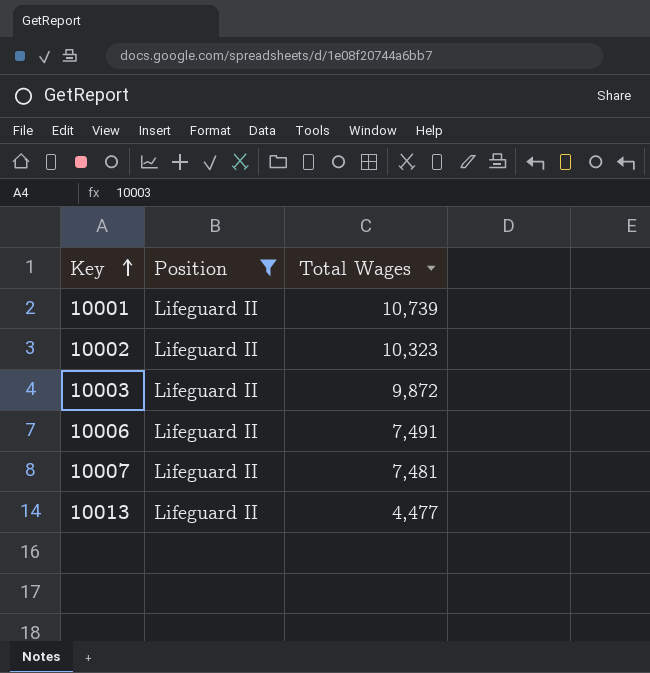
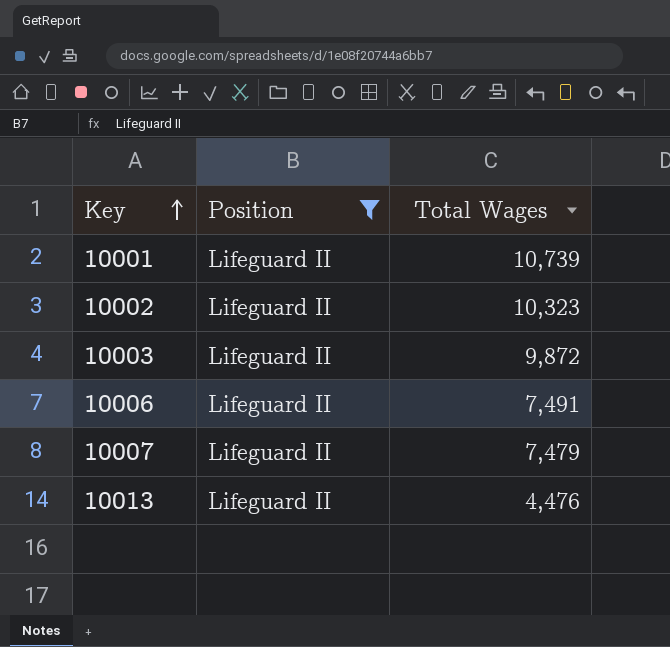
10007 | Total Wages: 7,481 -> 7,479
10013 | Total Wages: 4,477 -> 4,476

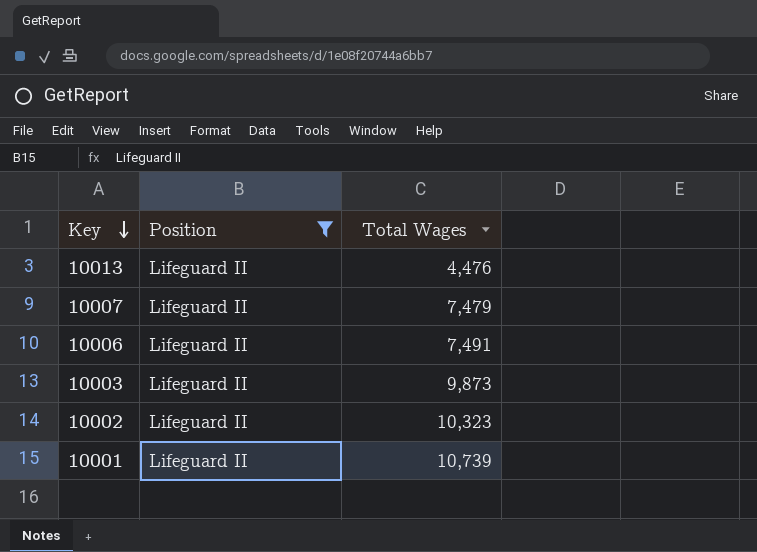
row order: Key ascending -> Key descending
10003 | Total Wages: 9,872 -> 9,873

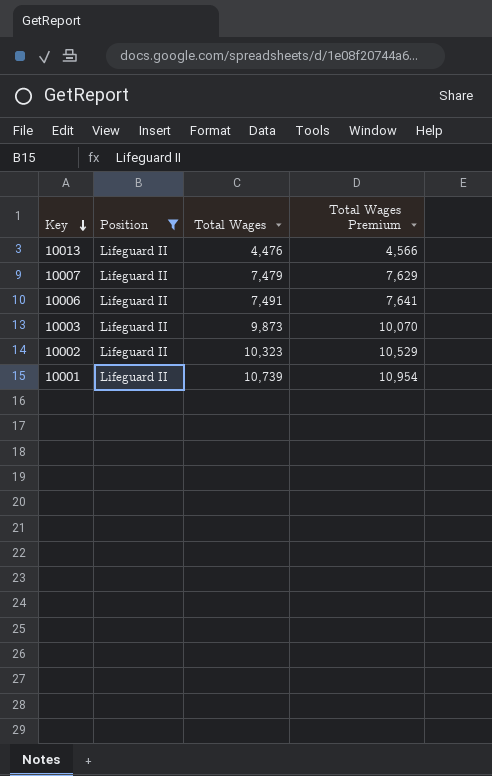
column Total Wages Premium | formula: none -> [Total Wages] * 1.02

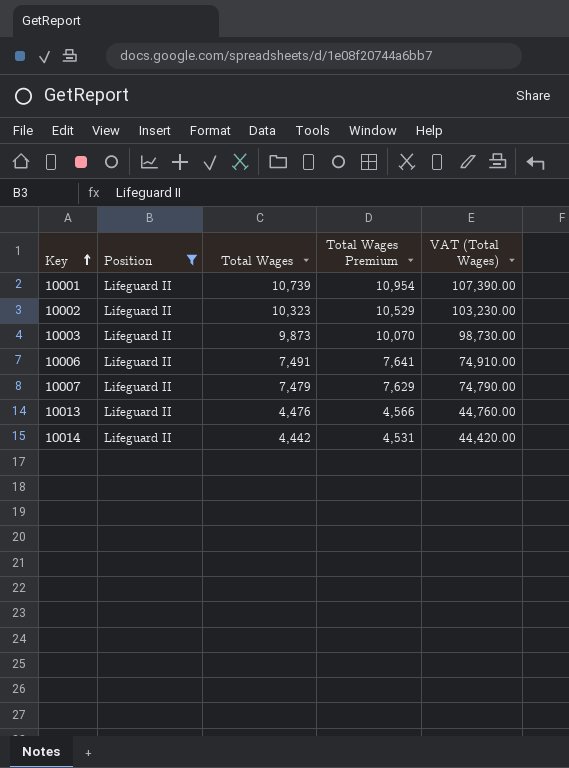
row order: Key descending -> Key ascending
column VAT (Total Wages) | formula: none -> [Total Wages] * 10
row 10014: none -> Lifeguard II | 4,442 | 4,531 | 44,420.00

